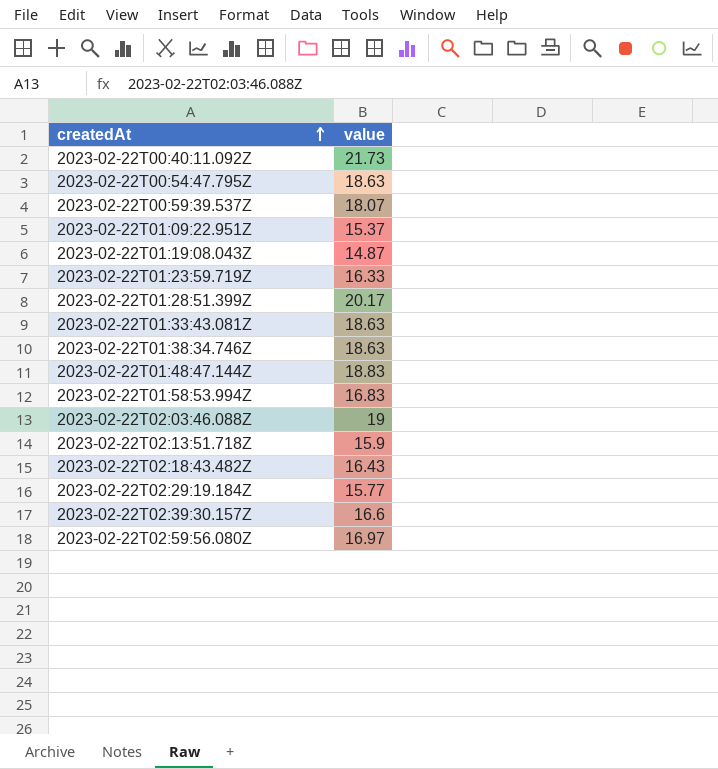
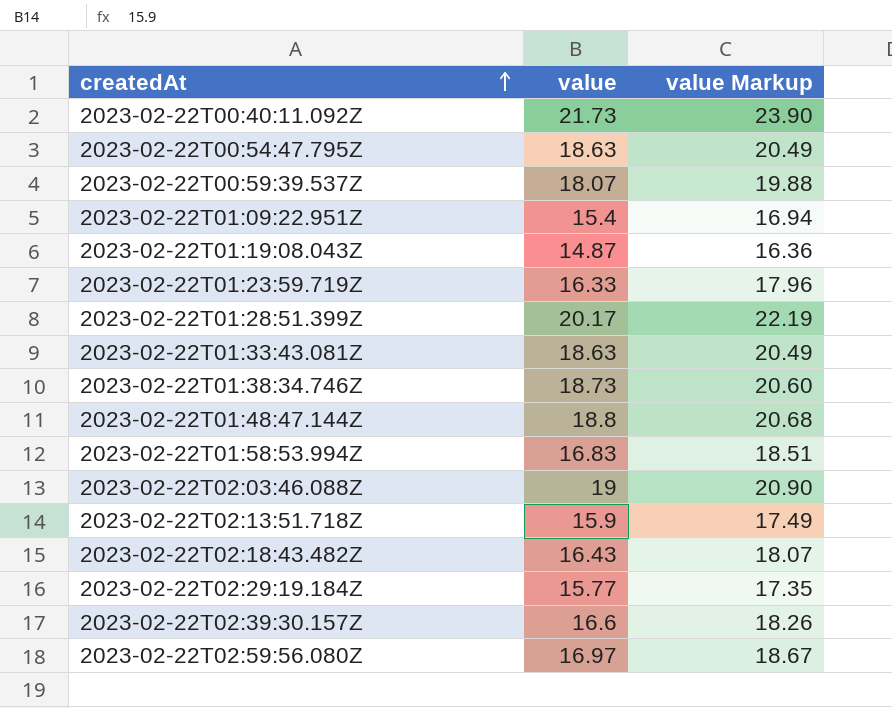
column value Markup | formula: none -> [value] * 1.1
2023-02-22T01:09:22.951Z | value: 15.37 -> 15.4
2023-02-22T01:38:34.746Z | value: 18.63 -> 18.73
2023-02-22T01:48:47.144Z | value: 18.83 -> 18.8

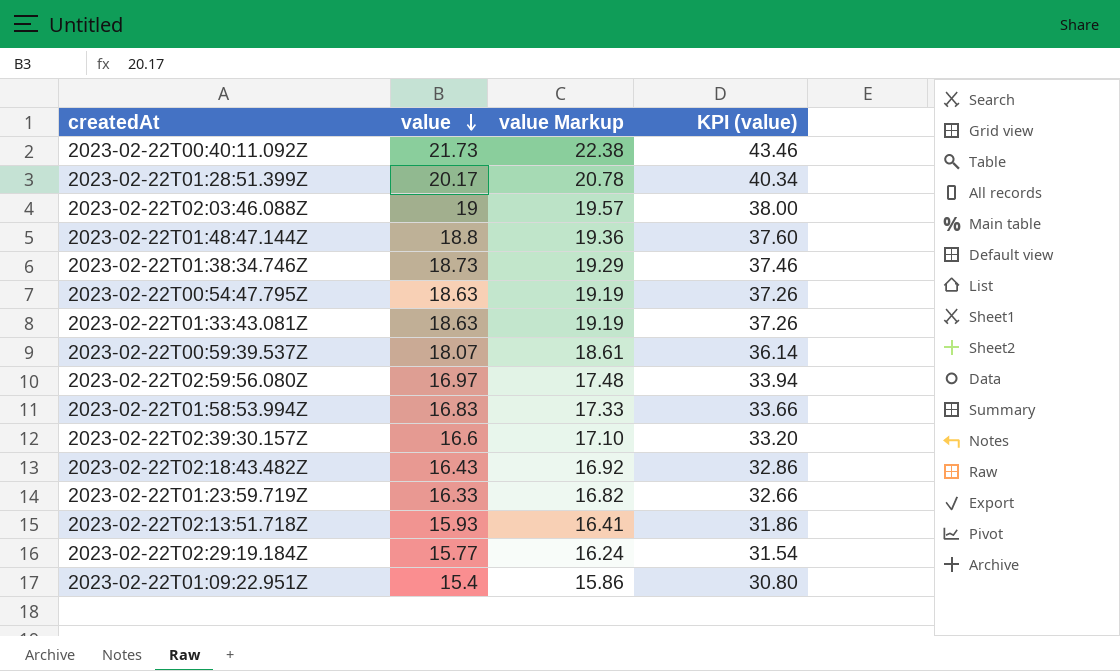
row order: createdAt ascending -> value descending
column value Markup | formula: [value] * 1.1 -> [value] * 1.03
column KPI (value) | formula: none -> [value] * 2
row 2023-02-22T01:19:08.043Z: 14.87 | 16.36 -> none
2023-02-22T02:13:51.718Z | value: 15.9 -> 15.93

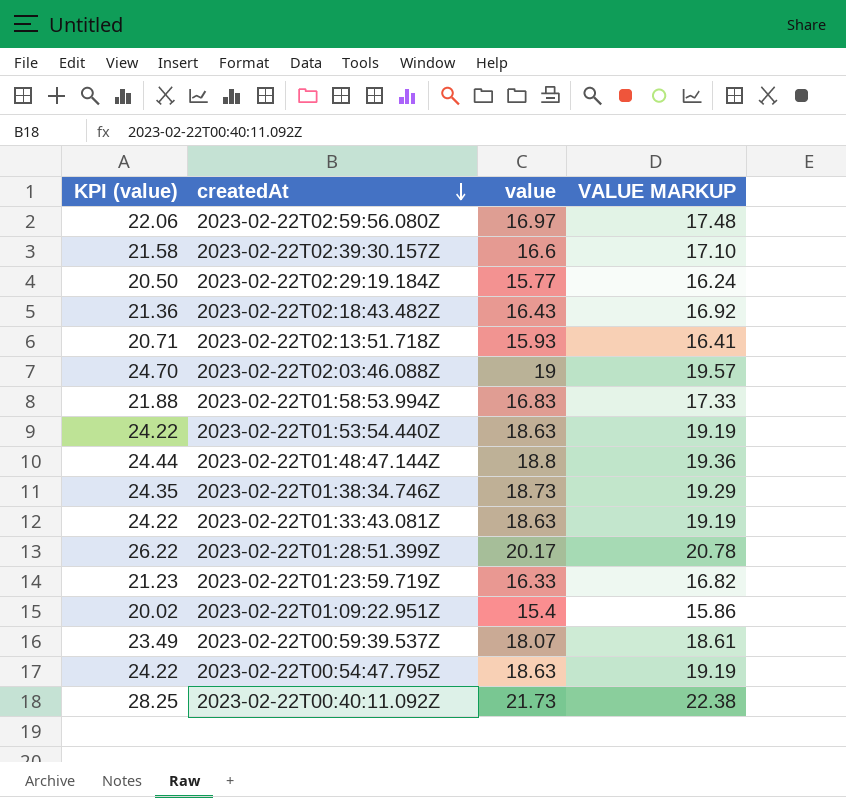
row order: value descending -> createdAt descending
column KPI (value) | formula: [value] * 2 -> [value] * 1.3
column KPI (value) | position: 4 -> 1
column name: value Markup -> VALUE MARKUP
row 2023-02-22T01:53:54.440Z: none -> 24.22 | 18.63 | 19.19

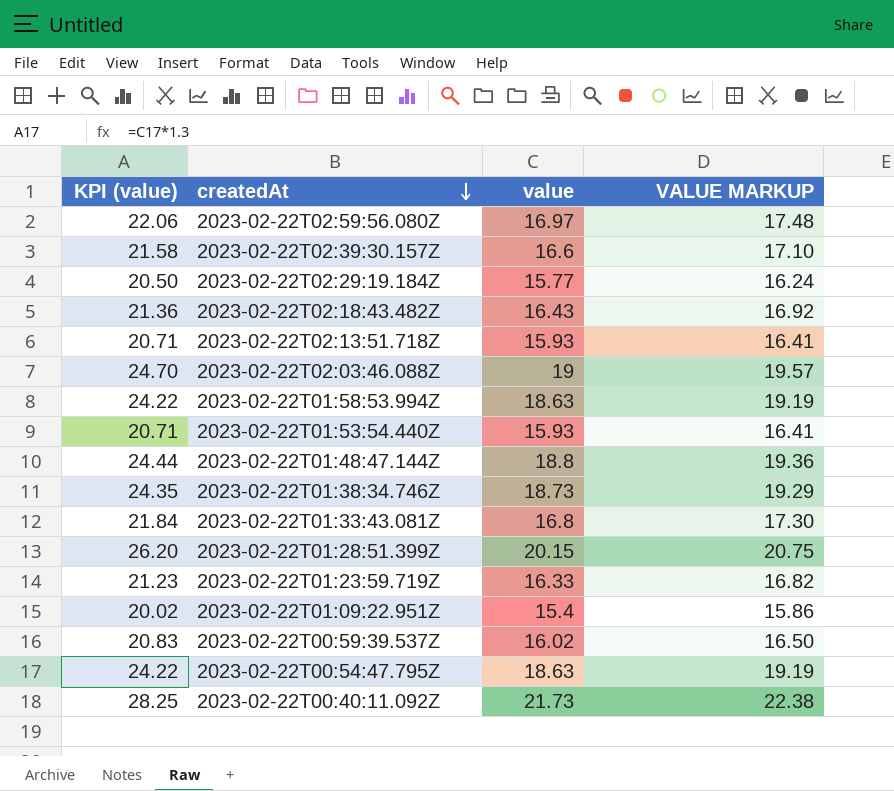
2023-02-22T01:58:53.994Z | KPI (value): 21.88 -> 24.22
2023-02-22T01:58:53.994Z | value: 16.83 -> 18.63
2023-02-22T01:58:53.994Z | VALUE MARKUP: 17.33 -> 19.19
2023-02-22T01:53:54.440Z | KPI (value): 24.22 -> 20.71
2023-02-22T01:53:54.440Z | value: 18.63 -> 15.93
2023-02-22T01:53:54.440Z | VALUE MARKUP: 19.19 -> 16.41
2023-02-22T01:33:43.081Z | KPI (value): 24.22 -> 21.84
2023-02-22T01:33:43.081Z | value: 18.63 -> 16.8
2023-02-22T01:33:43.081Z | VALUE MARKUP: 19.19 -> 17.30
2023-02-22T01:28:51.399Z | KPI (value): 26.22 -> 26.20
2023-02-22T01:28:51.399Z | value: 20.17 -> 20.15
2023-02-22T01:28:51.399Z | VALUE MARKUP: 20.78 -> 20.75
2023-02-22T00:59:39.537Z | KPI (value): 23.49 -> 20.83
2023-02-22T00:59:39.537Z | value: 18.07 -> 16.02
2023-02-22T00:59:39.537Z | VALUE MARKUP: 18.61 -> 16.50

